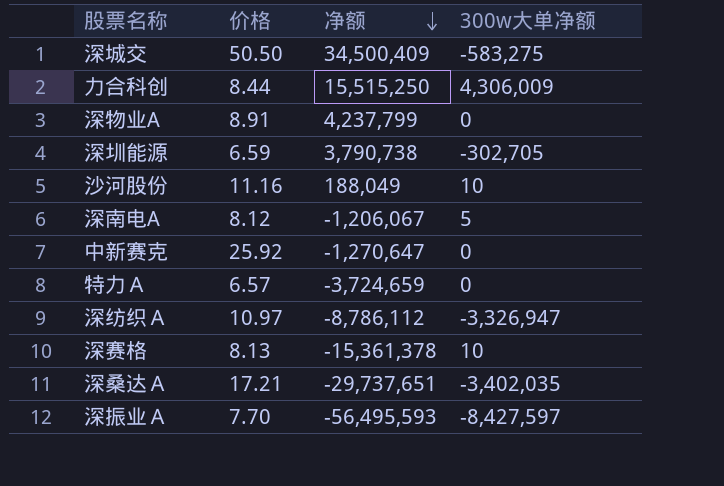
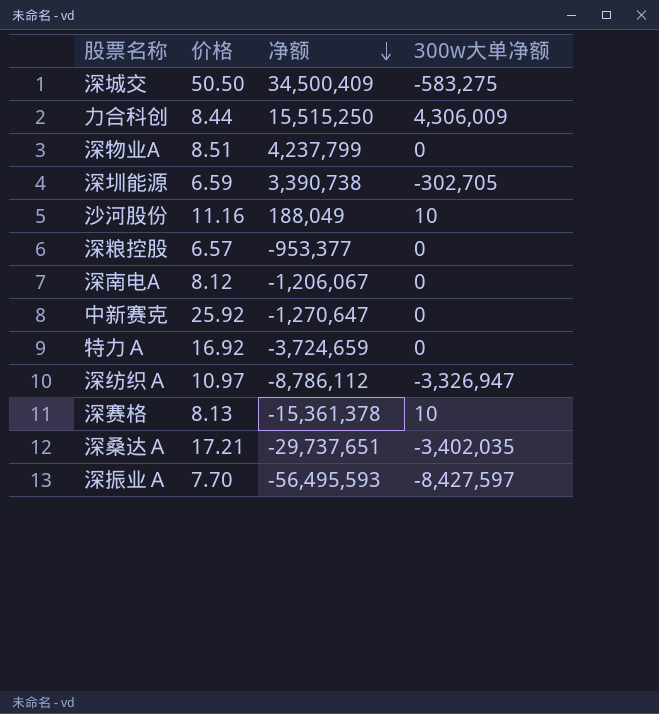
深物业A | 价格: 8.91 -> 8.51
深圳能源 | 净额: 3,790,738 -> 3,390,738
row 深粮控股: none -> 6.57 | -953,377 | 0
深南电A | 300w大单净额: 5 -> 0
特力Ａ | 价格: 6.57 -> 16.92

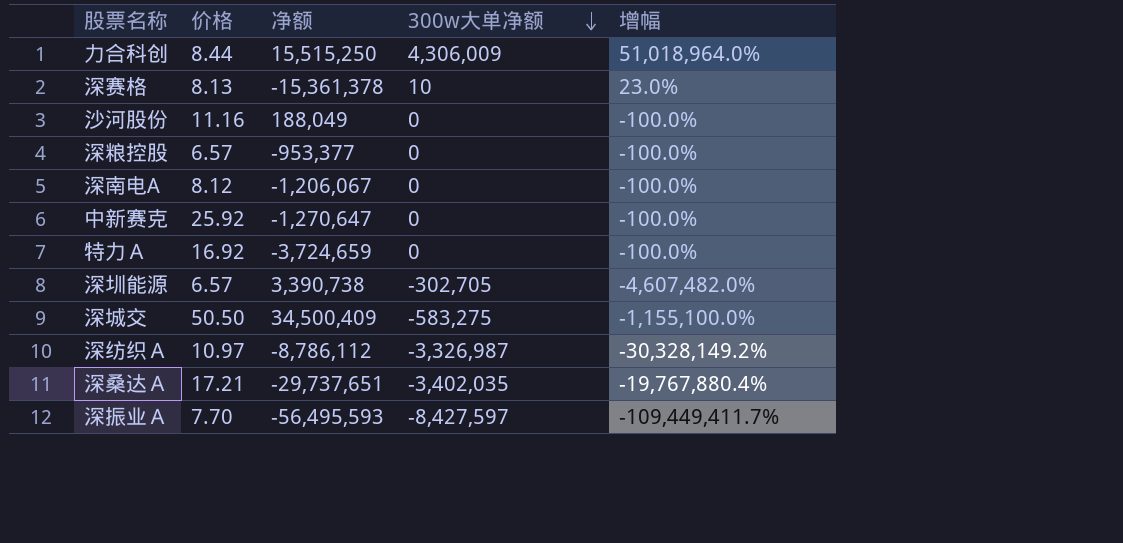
row order: 净额 descending -> 300w大单净额 descending
column 增幅 | formula: none -> ([300w大单净额] - [价格]) / [价格]
row 深物业A: 8.51 | 4,237,799 | 0 -> none
沙河股份 | 300w大单净额: 10 -> 0
深圳能源 | 价格: 6.59 -> 6.57
深纺织Ａ | 300w大单净额: -3,326,947 -> -3,326,987

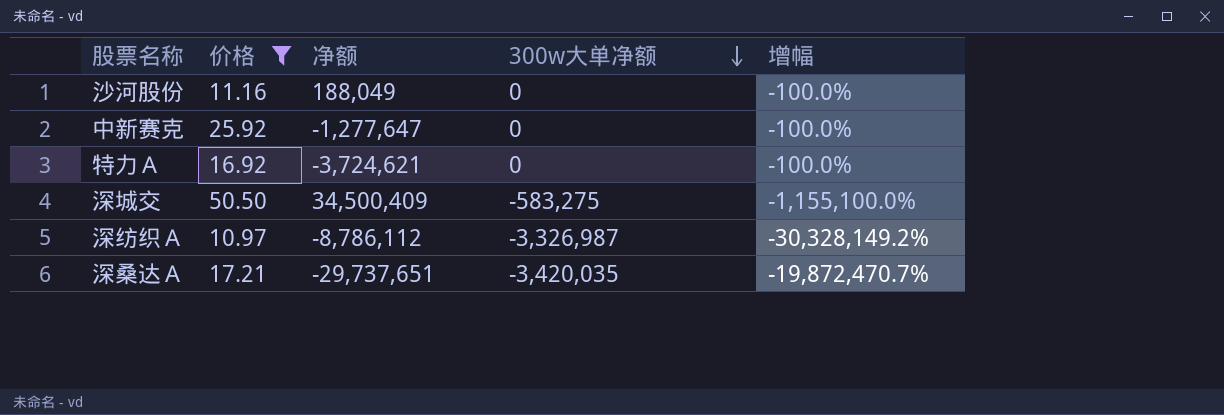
filter: none -> 价格 >= 10.97
中新赛克 | 净额: -1,270,647 -> -1,277,647
特力Ａ | 净额: -3,724,659 -> -3,724,621
深桑达Ａ | 300w大单净额: -3,402,035 -> -3,420,035
深桑达Ａ | 增幅: -19,767,880.4% -> -19,872,470.7%

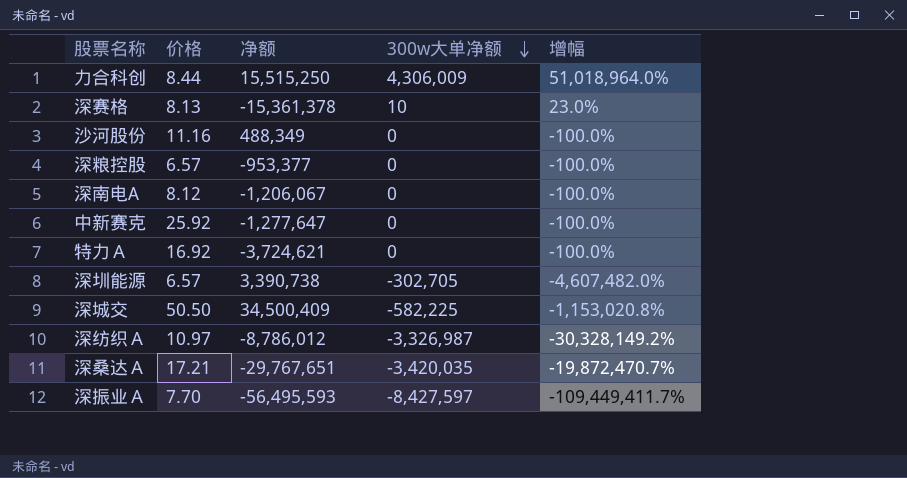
filter: 价格 >= 10.97 -> none
沙河股份 | 净额: 188,049 -> 488,349
深城交 | 300w大单净额: -583,275 -> -582,225
深城交 | 增幅: -1,155,100.0% -> -1,153,020.8%
深纺织Ａ | 净额: -8,786,112 -> -8,786,012
深桑达Ａ | 净额: -29,737,651 -> -29,767,651

